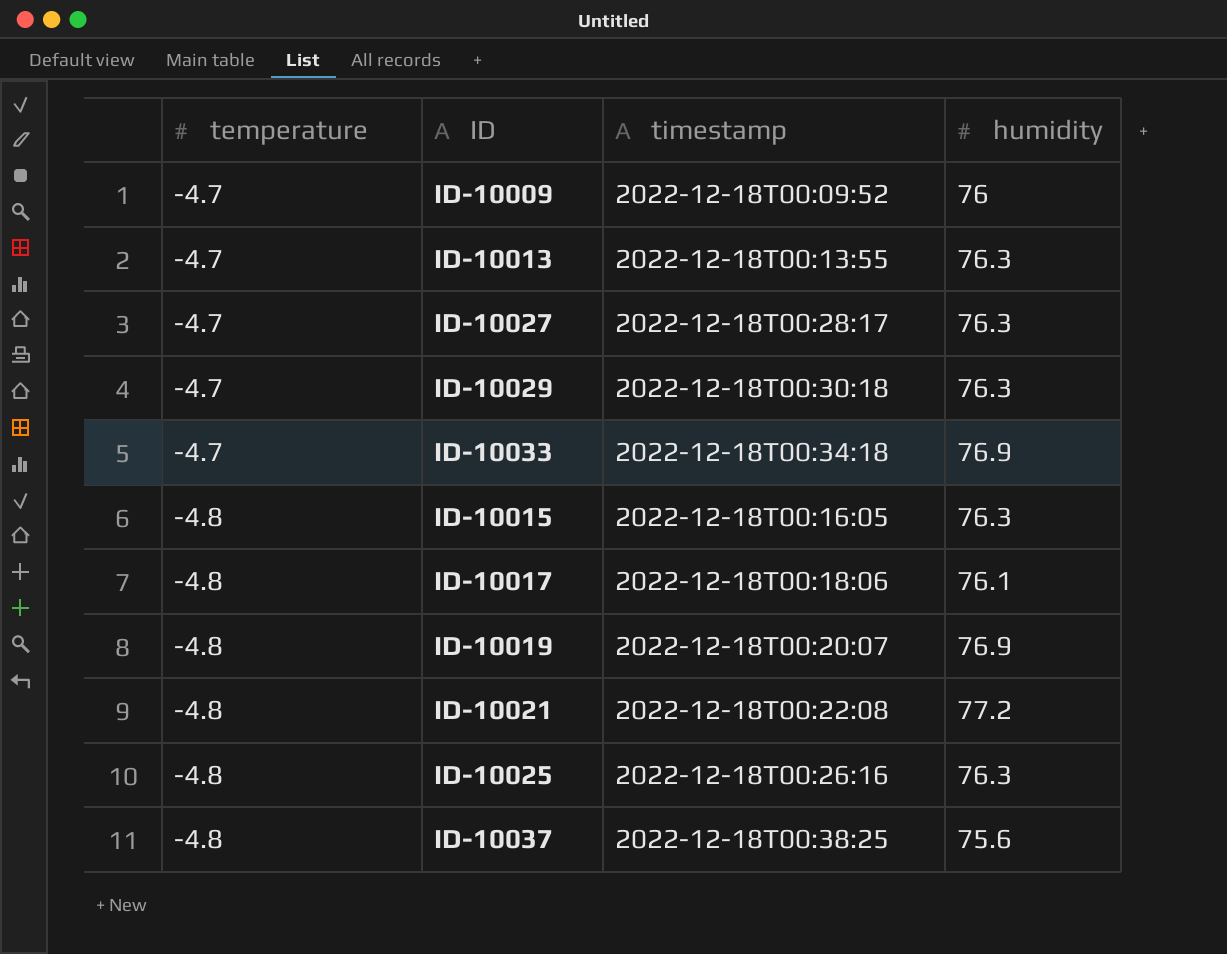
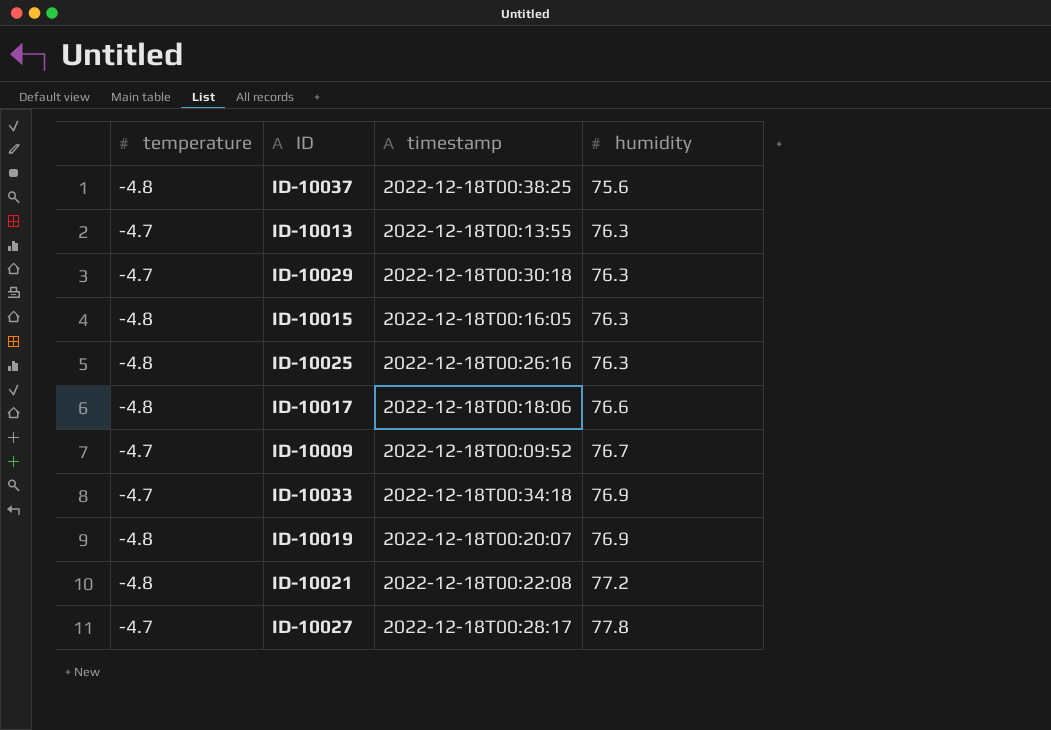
row order: temperature descending -> humidity ascending
ID-10017 | humidity: 76.1 -> 76.6
ID-10009 | humidity: 76 -> 76.7
ID-10027 | humidity: 76.3 -> 77.8

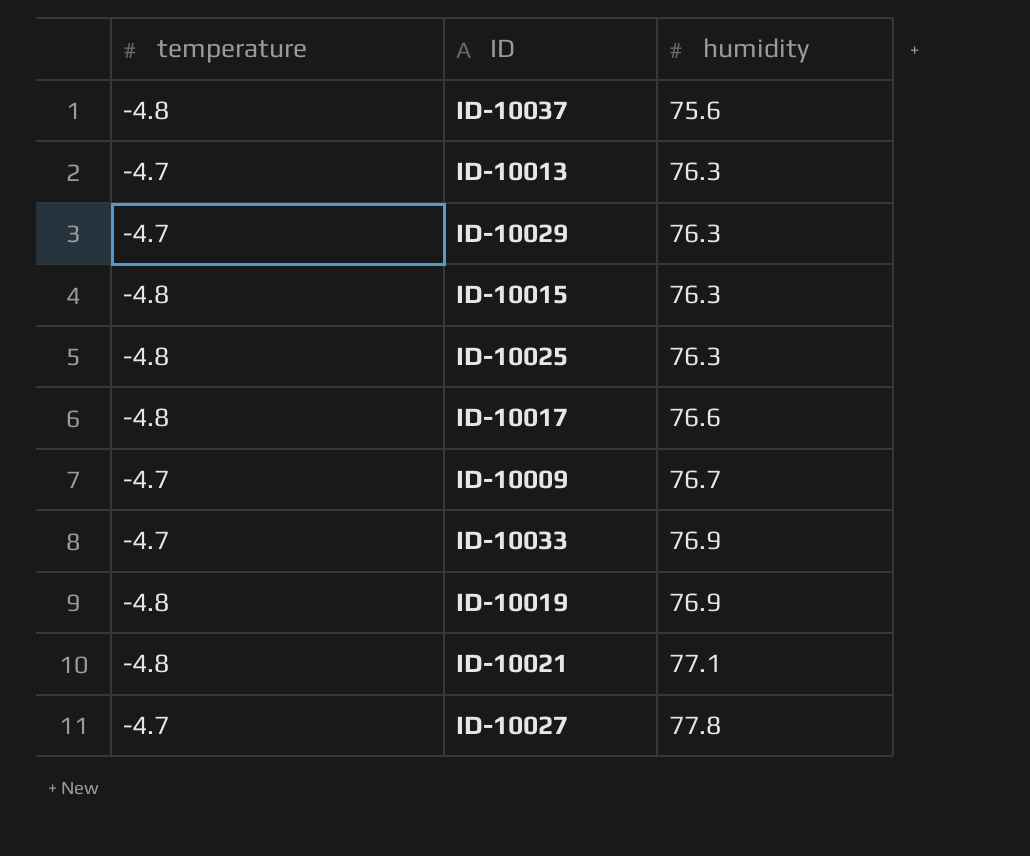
column timestamp | position: 3 -> none
ID-10021 | humidity: 77.2 -> 77.1

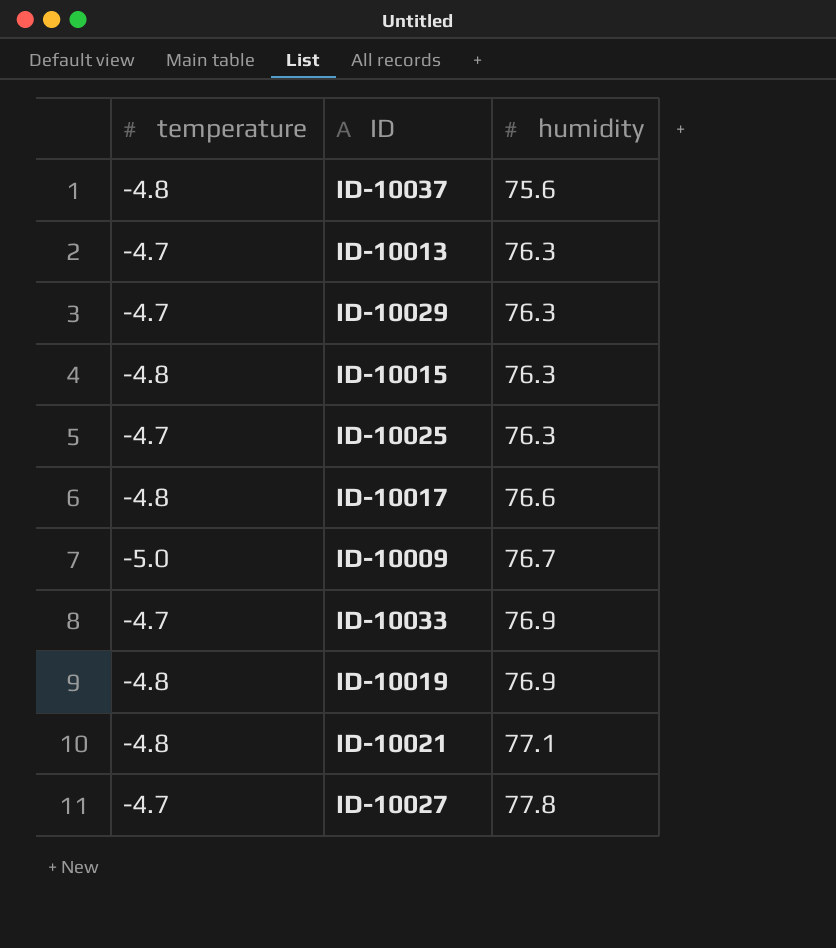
ID-10025 | temperature: -4.8 -> -4.7
ID-10009 | temperature: -4.7 -> -5.0

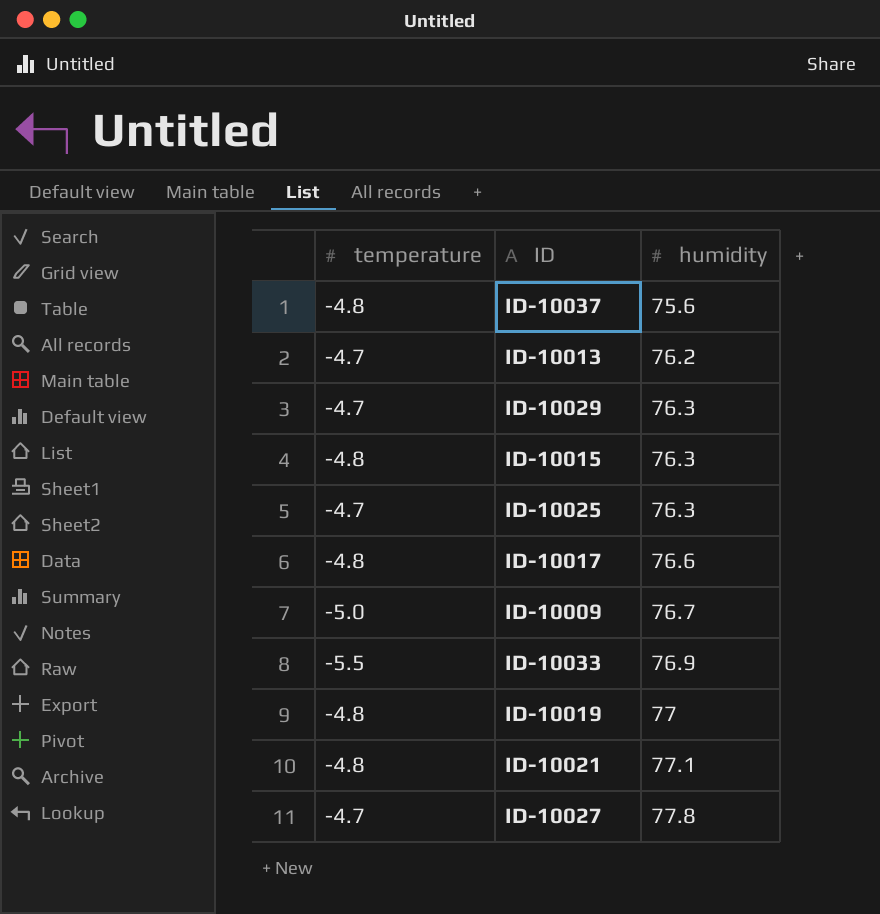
ID-10013 | humidity: 76.3 -> 76.2
ID-10033 | temperature: -4.7 -> -5.5
ID-10019 | humidity: 76.9 -> 77

